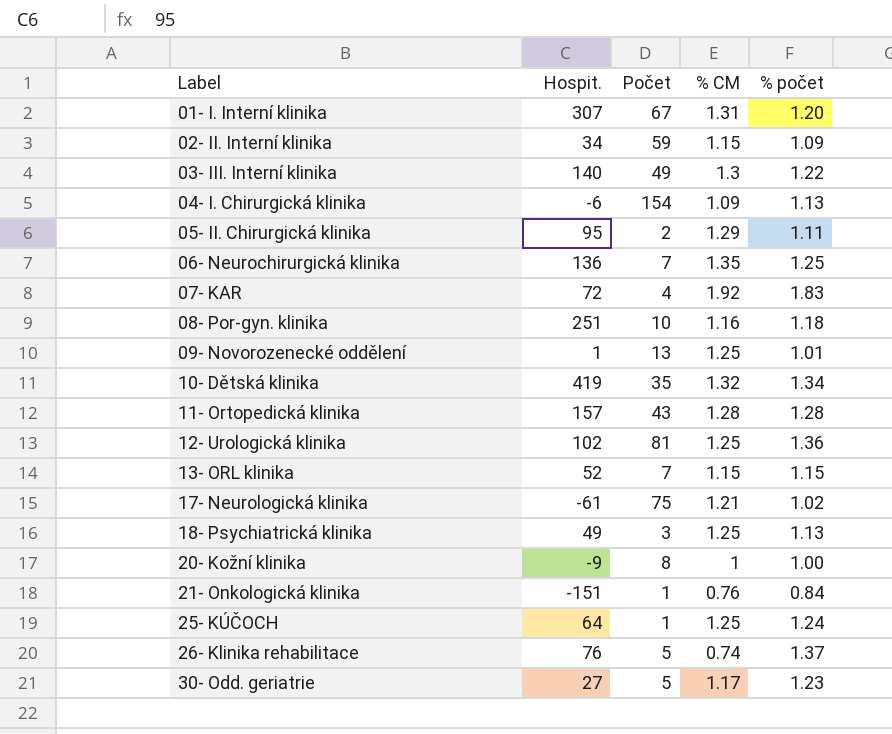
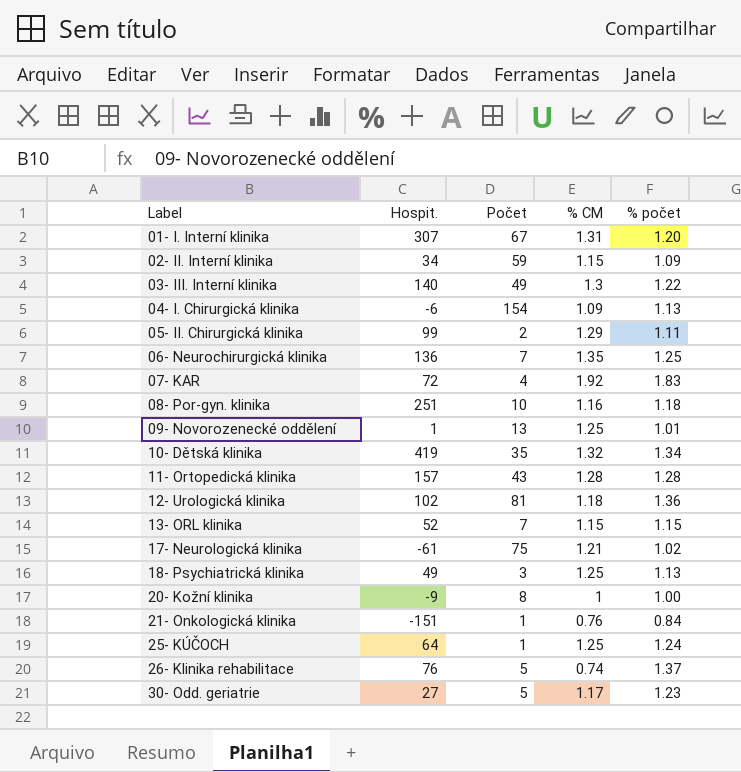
05- II. Chirurgická klinika | Hospit.: 95 -> 99
12- Urologická klinika | % CM: 1.25 -> 1.18

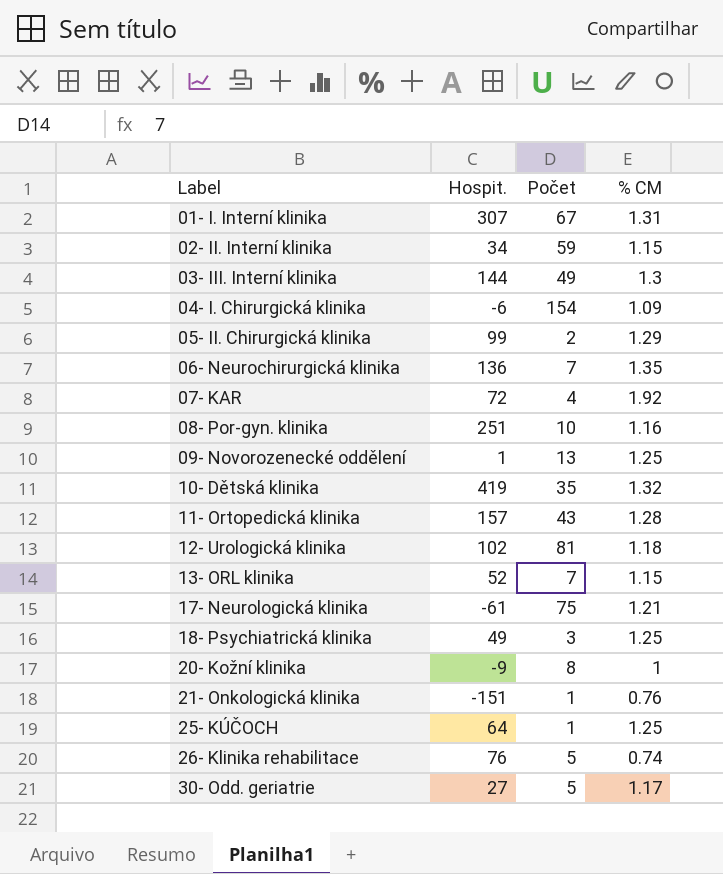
column % počet | position: 5 -> none
03- III. Interní klinika | Hospit.: 140 -> 144

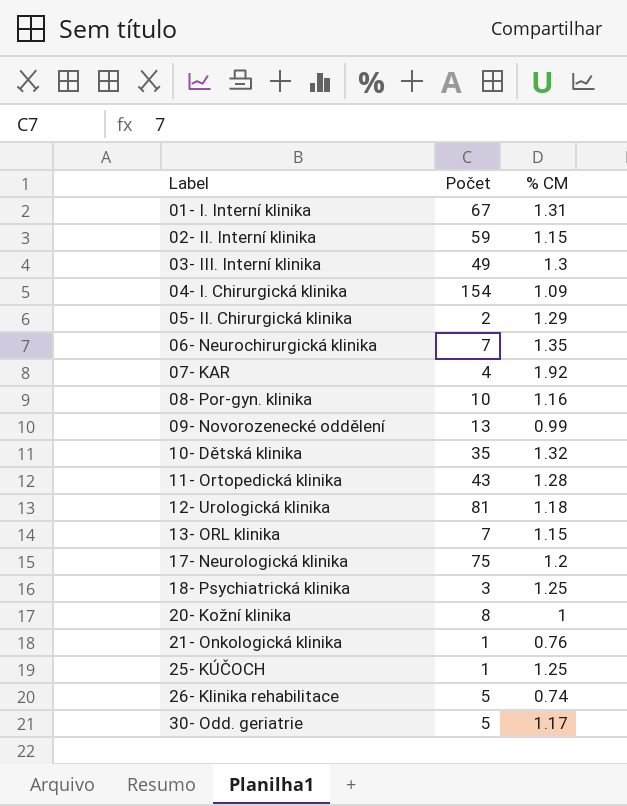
column Hospit. | position: 2 -> none
09- Novorozenecké oddělení | % CM: 1.25 -> 0.99
17- Neurologická klinika | % CM: 1.21 -> 1.2

